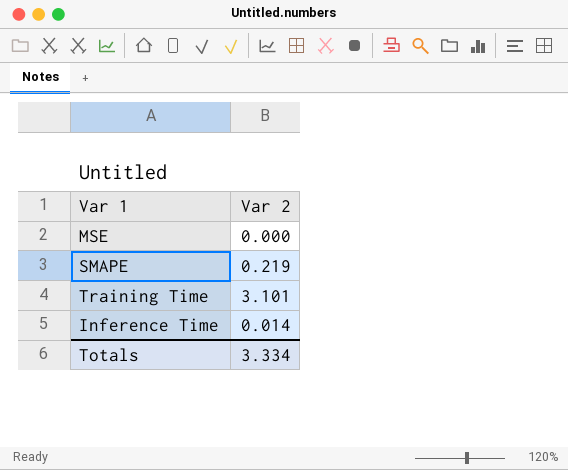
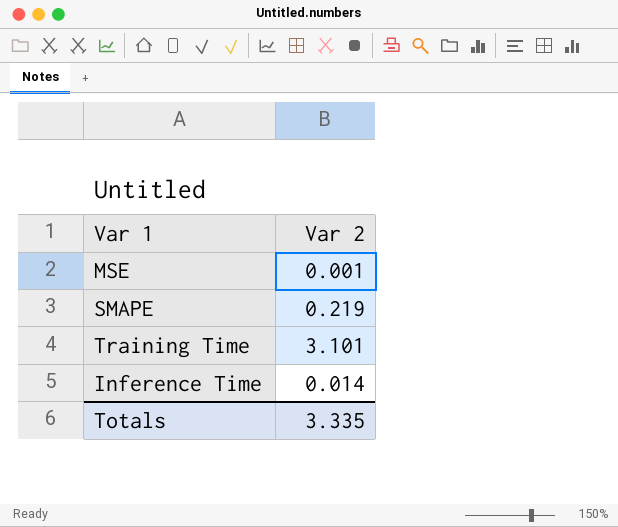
MSE | Var 2: 0.000 -> 0.001
Totals | Var 2: 3.334 -> 3.335

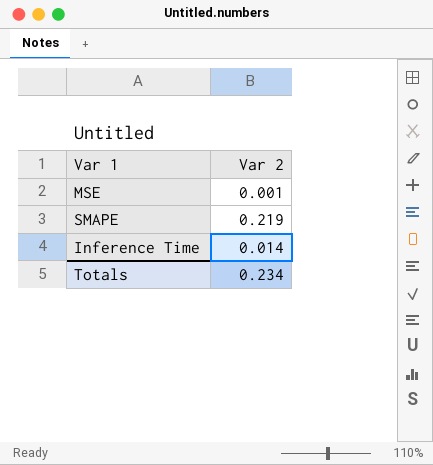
row Training Time: 3.101 -> none
Totals | Var 2: 3.335 -> 0.234

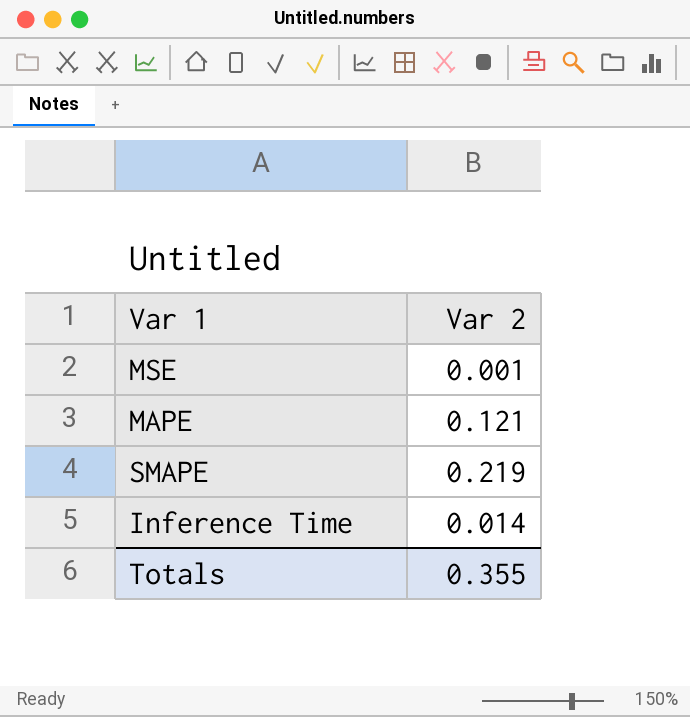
row MAPE: none -> 0.121
Totals | Var 2: 0.234 -> 0.355

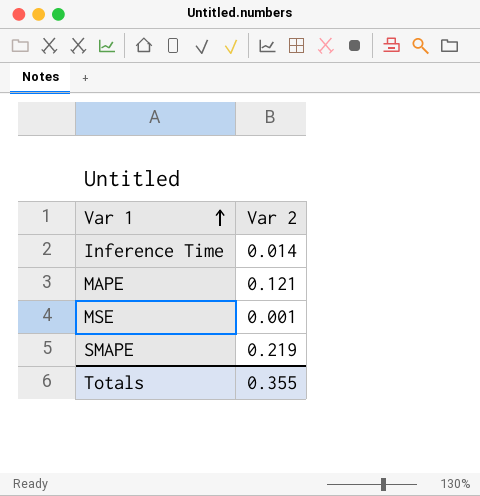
row order: none -> Var 1 ascending

